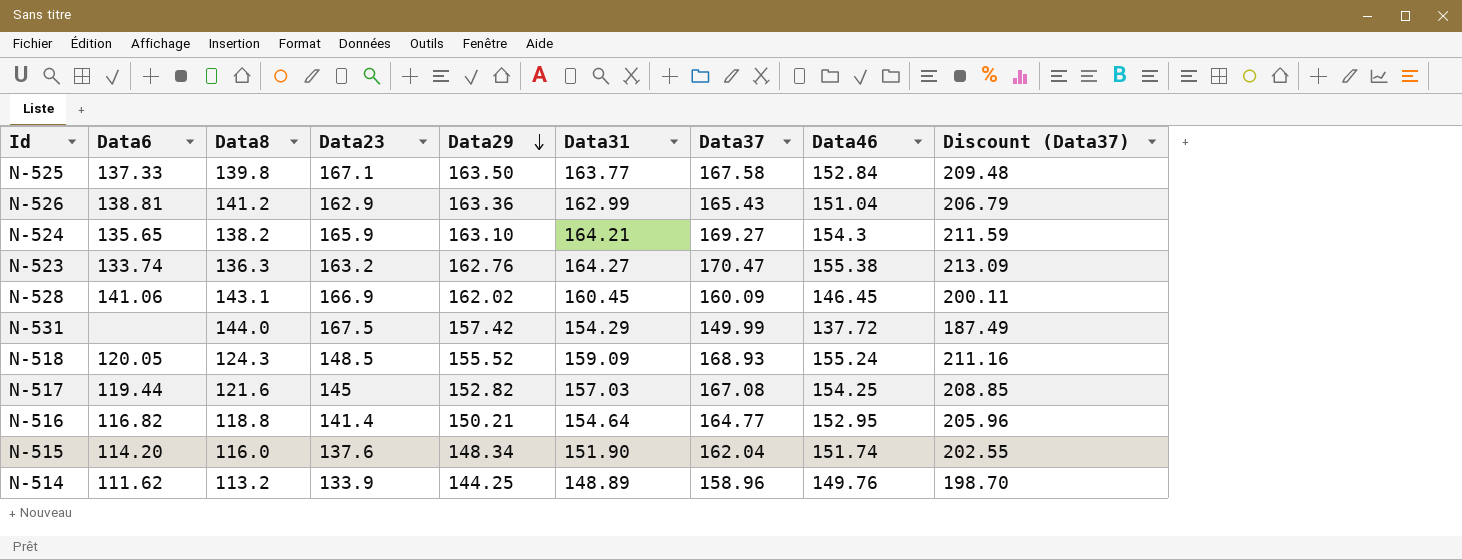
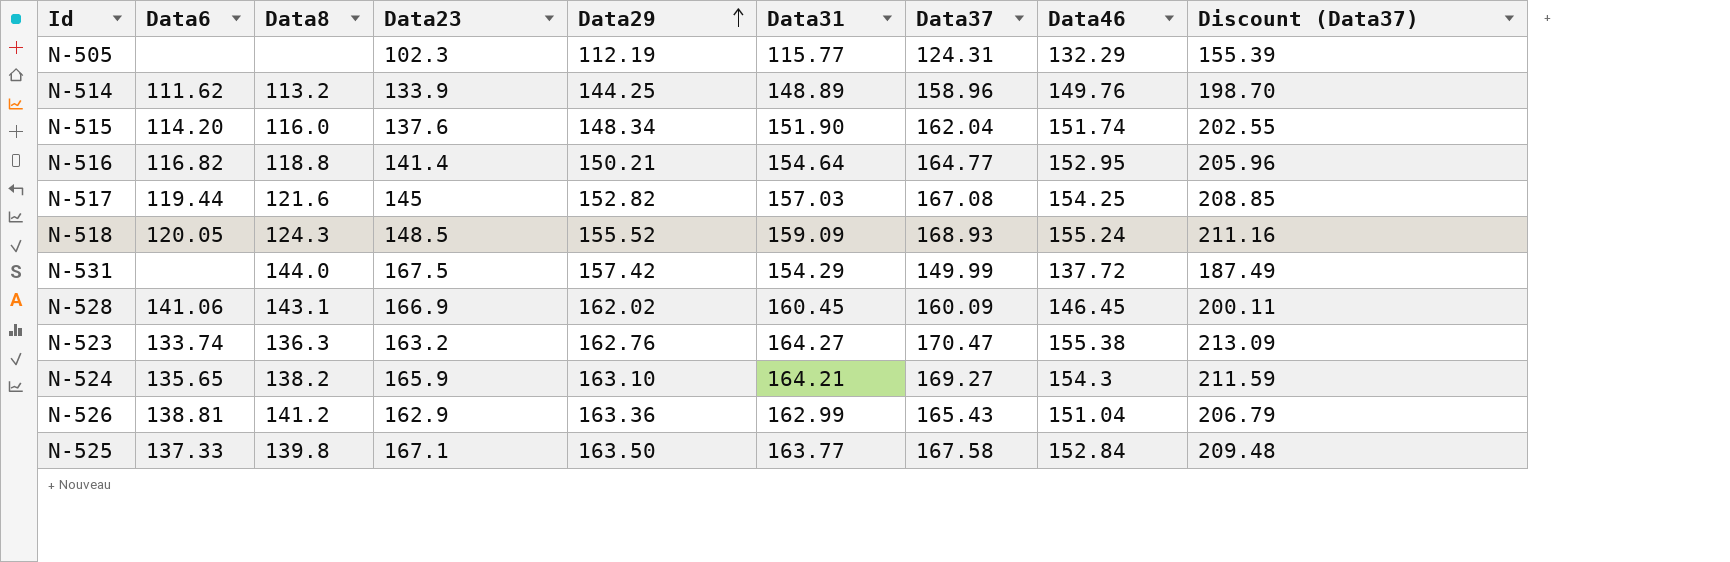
row order: Data29 descending -> Data29 ascending
row N-505: none -> none | none | 102.3 | 112.19 | 115.77 | 124.31 | 132.29 | 155.39

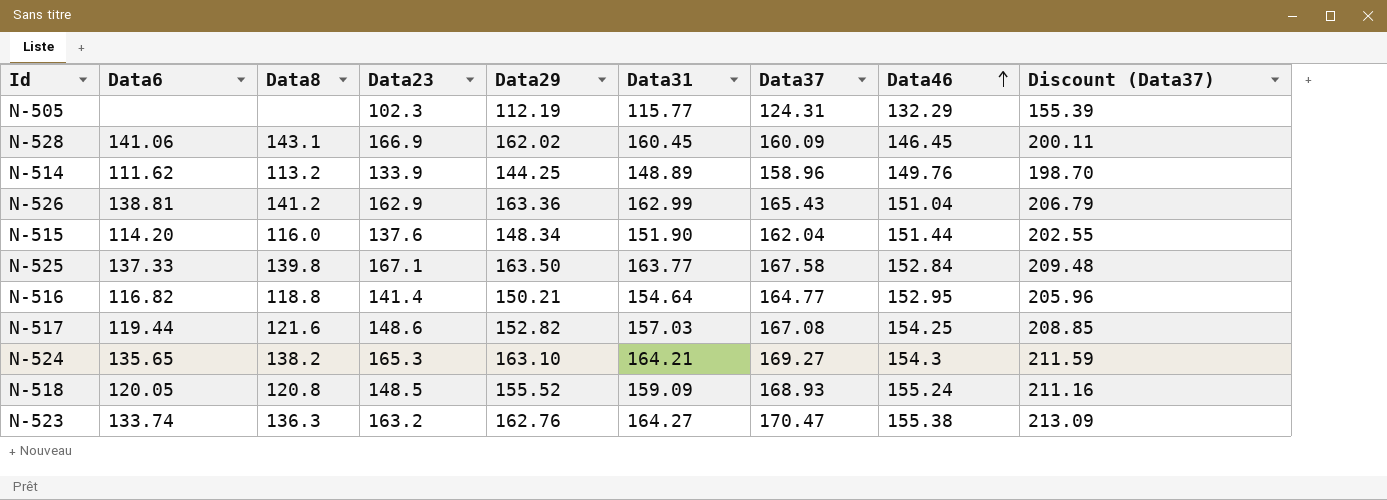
row order: Data29 ascending -> Data46 ascending
row N-531: none | 144.0 | 167.5 | 157.42 | 154.29 | 149.99 | 137.72 | 187.49 -> none
N-515 | Data46: 151.74 -> 151.44
N-517 | Data23: 145 -> 148.6
N-524 | Data23: 165.9 -> 165.3
N-518 | Data8: 124.3 -> 120.8

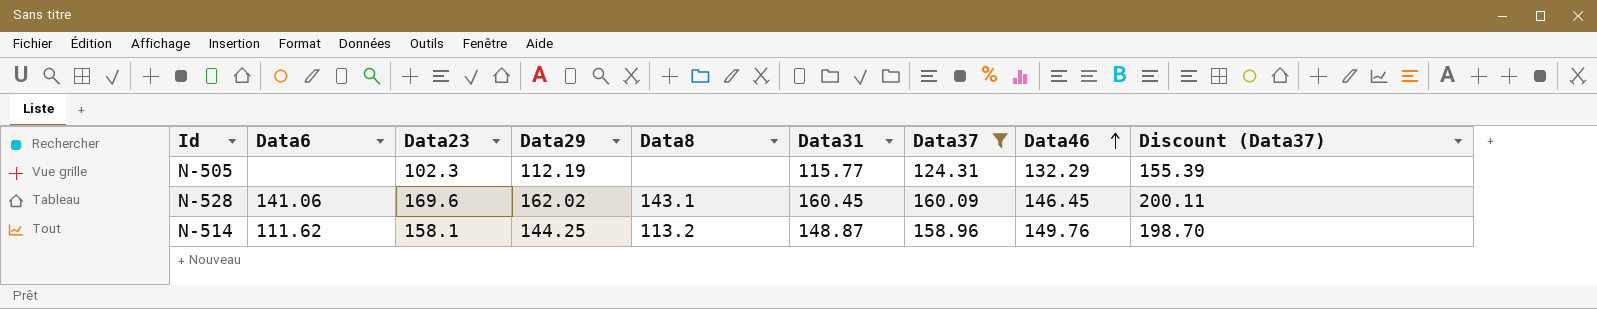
filter: none -> Data37 <= 160.09
column Data8 | position: 3 -> 5
N-528 | Data23: 166.9 -> 169.6
N-514 | Data23: 133.9 -> 158.1
N-514 | Data31: 148.89 -> 148.87

